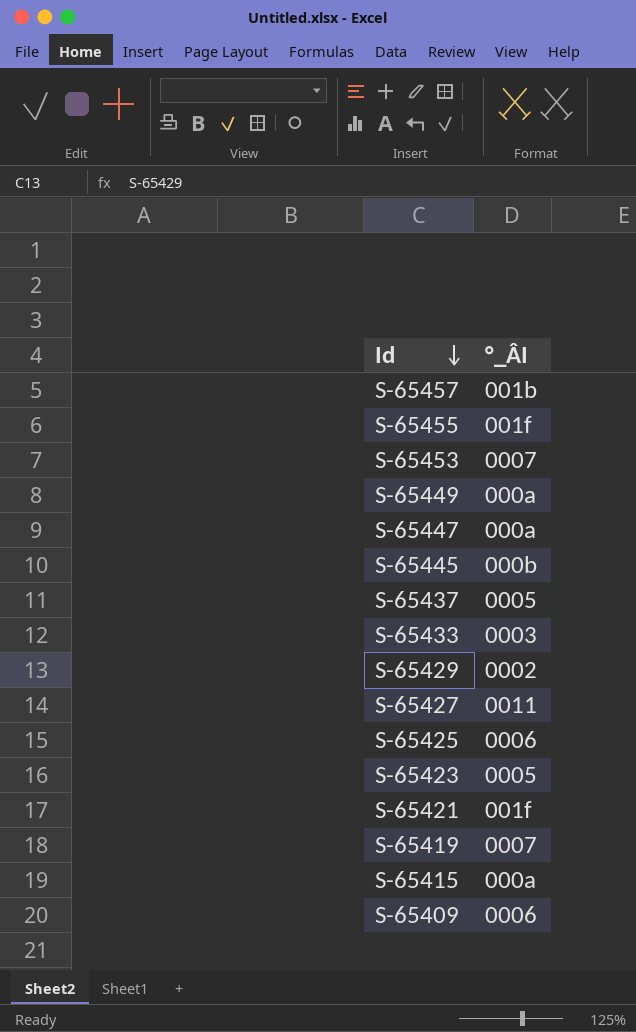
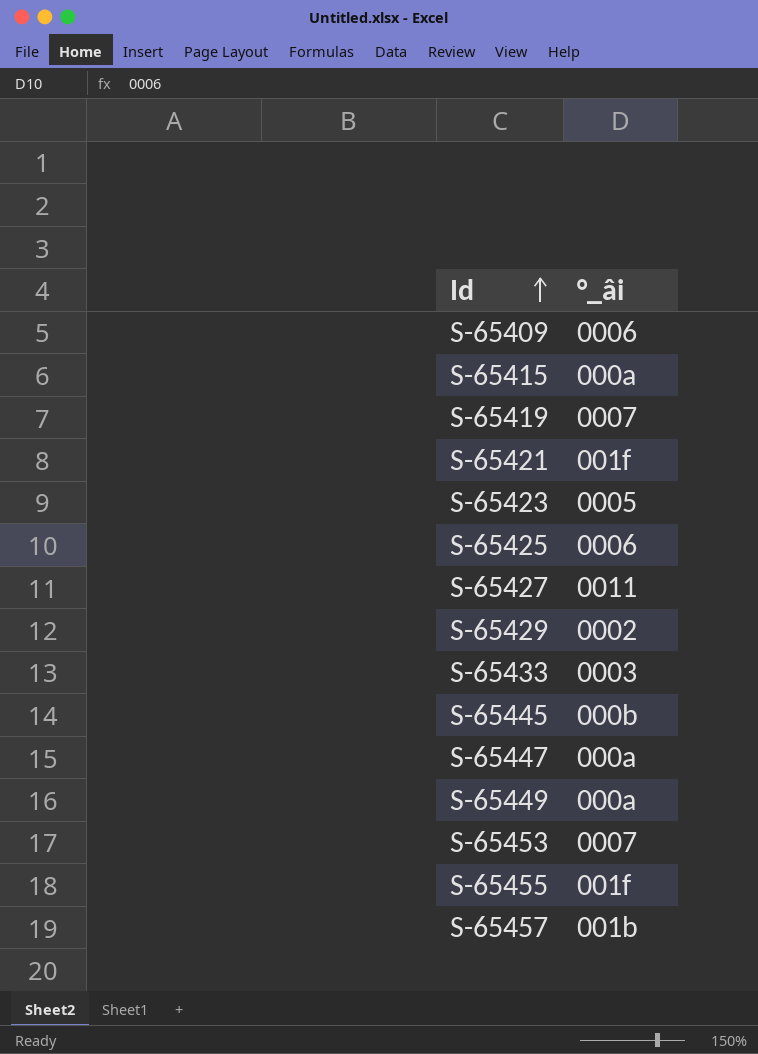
row order: Id descending -> Id ascending
column name: °_ÂI -> °_âi
row S-65437: 0005 -> none

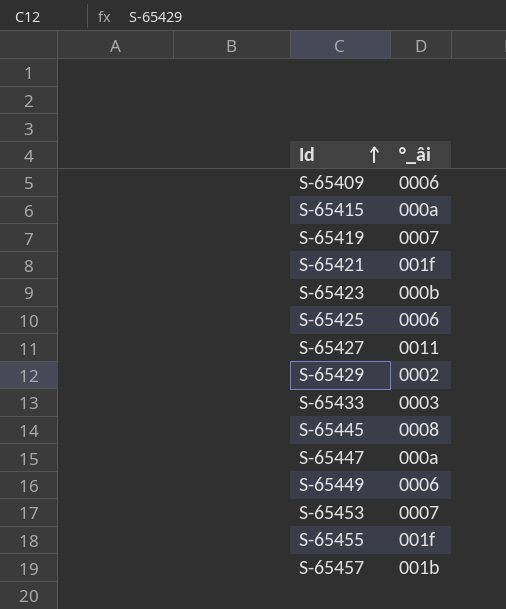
S-65423 | °_âi: 0005 -> 000b
S-65445 | °_âi: 000b -> 0008
S-65449 | °_âi: 000a -> 0006

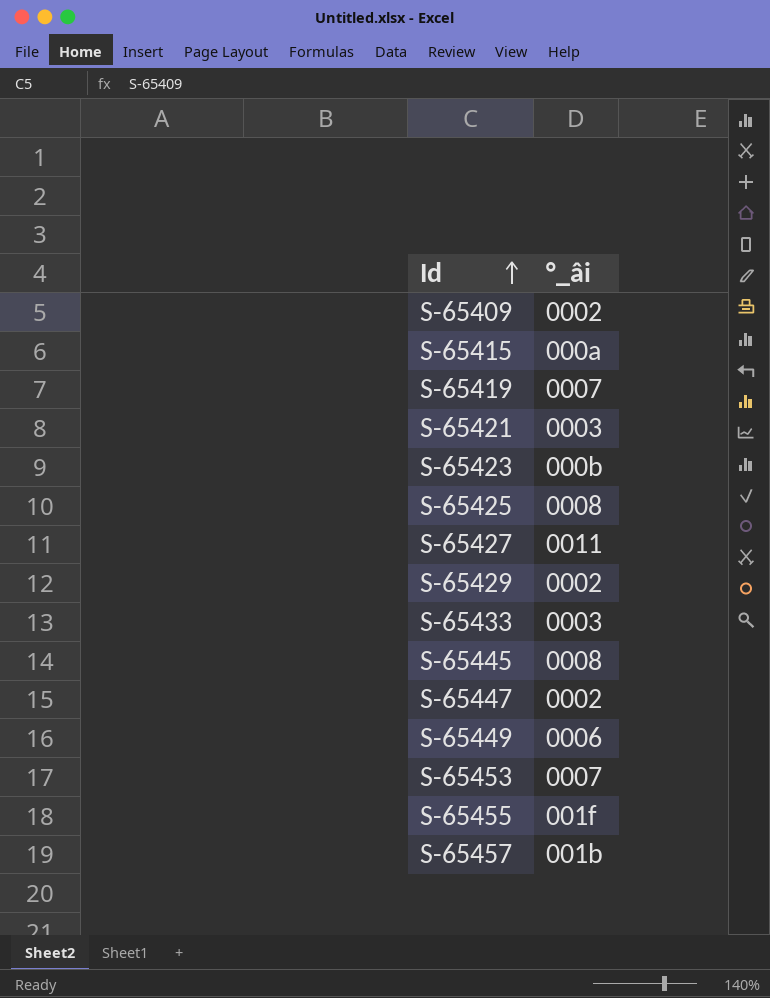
S-65409 | °_âi: 0006 -> 0002
S-65421 | °_âi: 001f -> 0003
S-65425 | °_âi: 0006 -> 0008
S-65447 | °_âi: 000a -> 0002

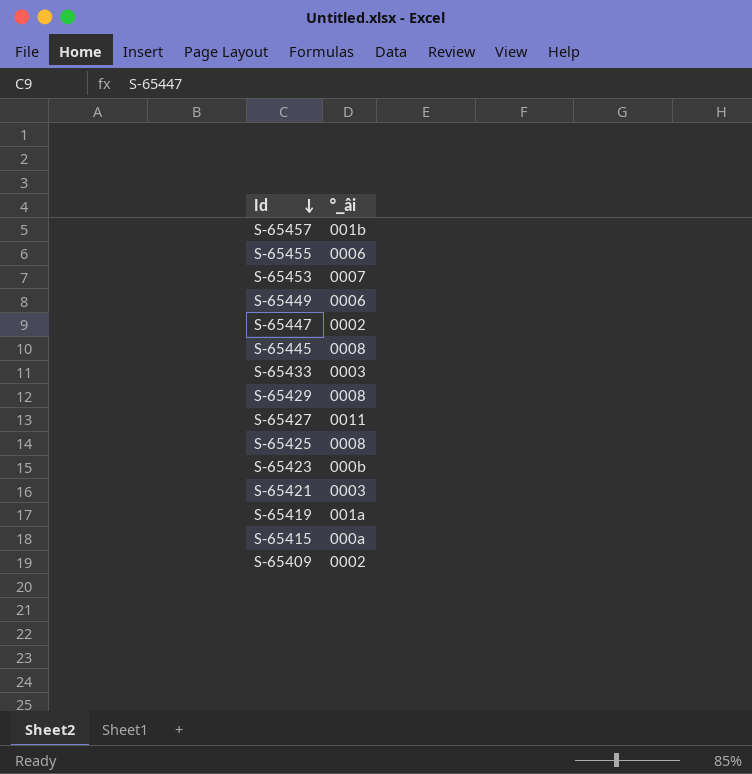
row order: Id ascending -> Id descending
S-65455 | °_âi: 001f -> 0006
S-65429 | °_âi: 0002 -> 0008
S-65419 | °_âi: 0007 -> 001a

